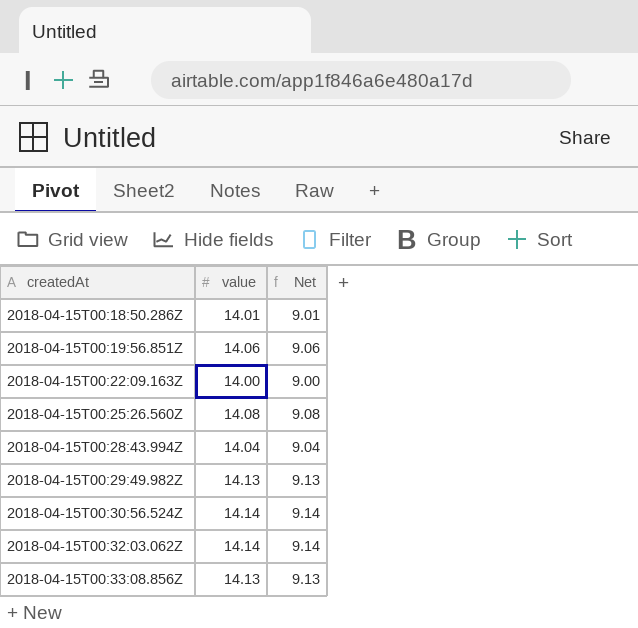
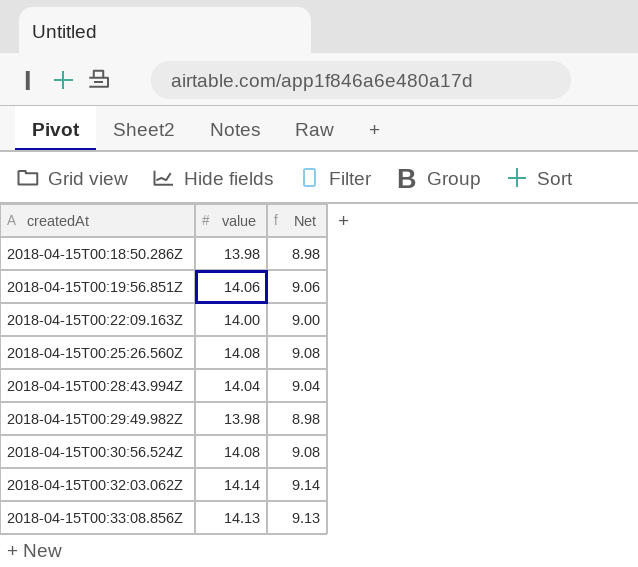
2018-04-15T00:18:50.286Z | value: 14.01 -> 13.98
2018-04-15T00:18:50.286Z | Net: 9.01 -> 8.98
2018-04-15T00:29:49.982Z | value: 14.13 -> 13.98
2018-04-15T00:29:49.982Z | Net: 9.13 -> 8.98
2018-04-15T00:30:56.524Z | value: 14.14 -> 14.08
2018-04-15T00:30:56.524Z | Net: 9.14 -> 9.08

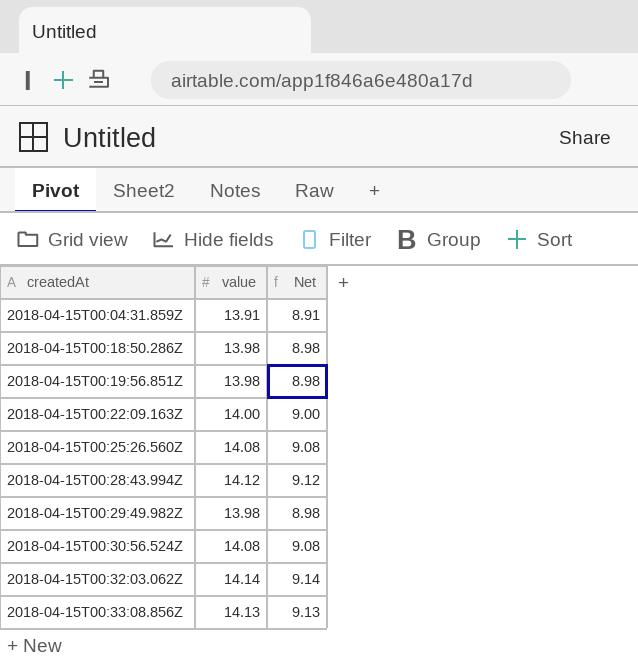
row 2018-04-15T00:04:31.859Z: none -> 13.91 | 8.91
2018-04-15T00:19:56.851Z | value: 14.06 -> 13.98
2018-04-15T00:19:56.851Z | Net: 9.06 -> 8.98
2018-04-15T00:28:43.994Z | value: 14.04 -> 14.12
2018-04-15T00:28:43.994Z | Net: 9.04 -> 9.12

